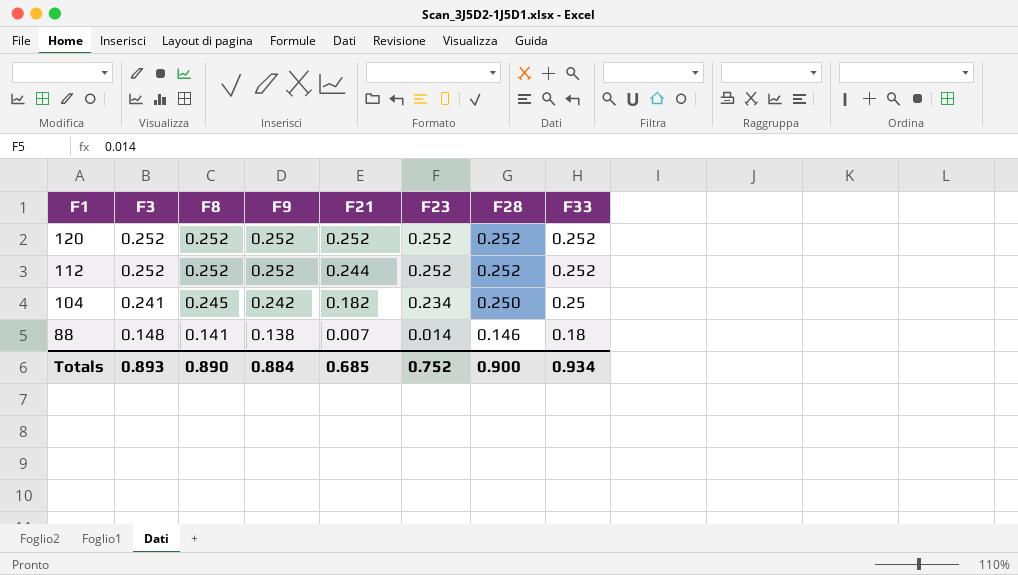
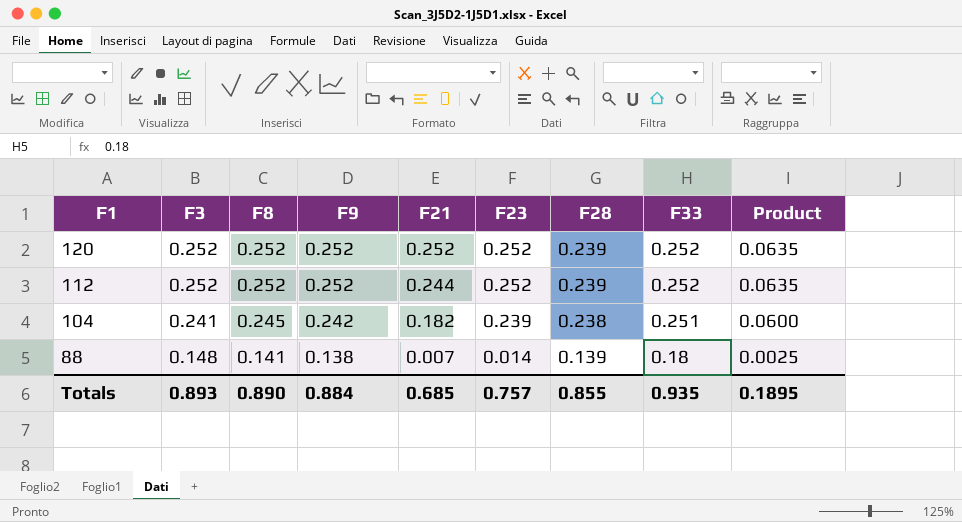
column Product | formula: none -> [F23] * [F33]
120 | F28: 0.252 -> 0.239
112 | F28: 0.252 -> 0.239
104 | F23: 0.234 -> 0.239
104 | F28: 0.250 -> 0.238
104 | F33: 0.25 -> 0.251
88 | F28: 0.146 -> 0.139
Totals | F23: 0.752 -> 0.757
Totals | F28: 0.900 -> 0.855
Totals | F33: 0.934 -> 0.935

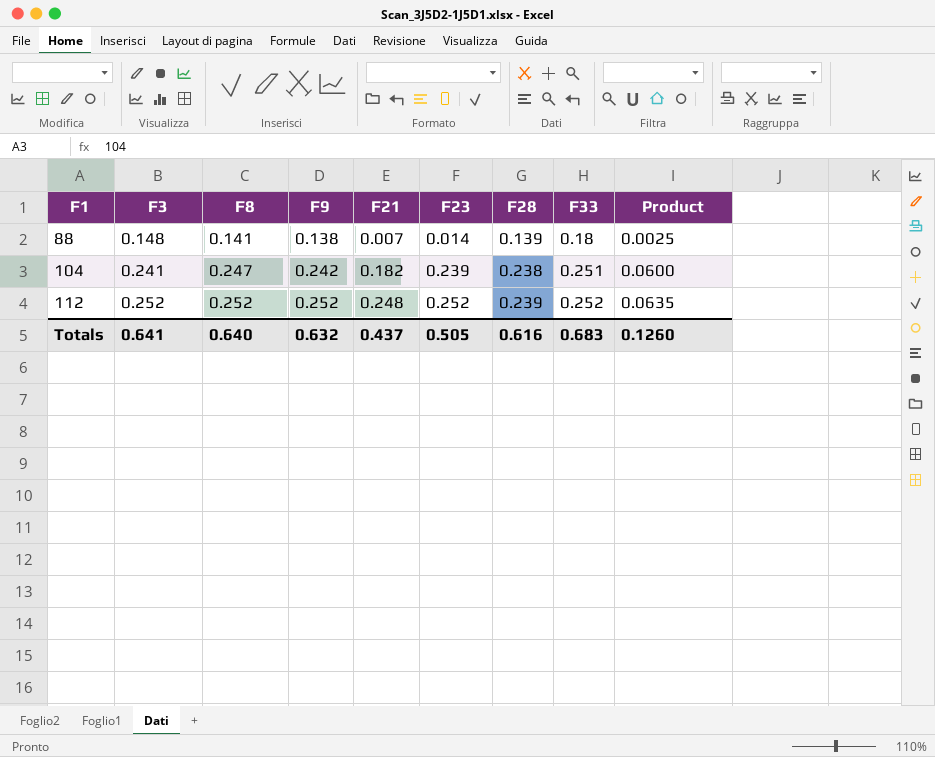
row order: F1 descending -> F1 ascending
row 120: 0.252 | 0.252 | 0.252 | 0.252 | 0.252 | 0.239 | 0.252 | 0.0635 -> none
104 | F8: 0.245 -> 0.247
112 | F21: 0.244 -> 0.248
Totals | F3: 0.893 -> 0.641
Totals | F8: 0.890 -> 0.640
Totals | F9: 0.884 -> 0.632
Totals | F21: 0.685 -> 0.437
Totals | F23: 0.757 -> 0.505
Totals | F28: 0.855 -> 0.616
Totals | F33: 0.935 -> 0.683
Totals | Product: 0.1895 -> 0.1260

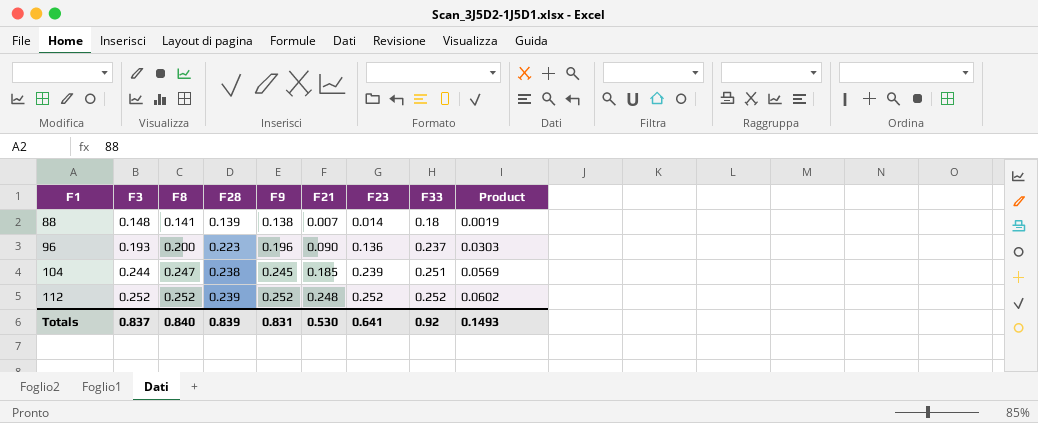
column F28 | position: 7 -> 4
column Product | formula: [F23] * [F33] -> [F28] * [F23]
row 96: none -> 0.193 | 0.200 | 0.223 | 0.196 | 0.090 | 0.136 | 0.237 | 0.0303
104 | F3: 0.241 -> 0.244
104 | F9: 0.242 -> 0.245
104 | F21: 0.182 -> 0.185
Totals | F3: 0.641 -> 0.837
Totals | F8: 0.640 -> 0.840
Totals | F28: 0.616 -> 0.839
Totals | F9: 0.632 -> 0.831
Totals | F21: 0.437 -> 0.530
Totals | F23: 0.505 -> 0.641
Totals | F33: 0.683 -> 0.92
Totals | Product: 0.1260 -> 0.1493

